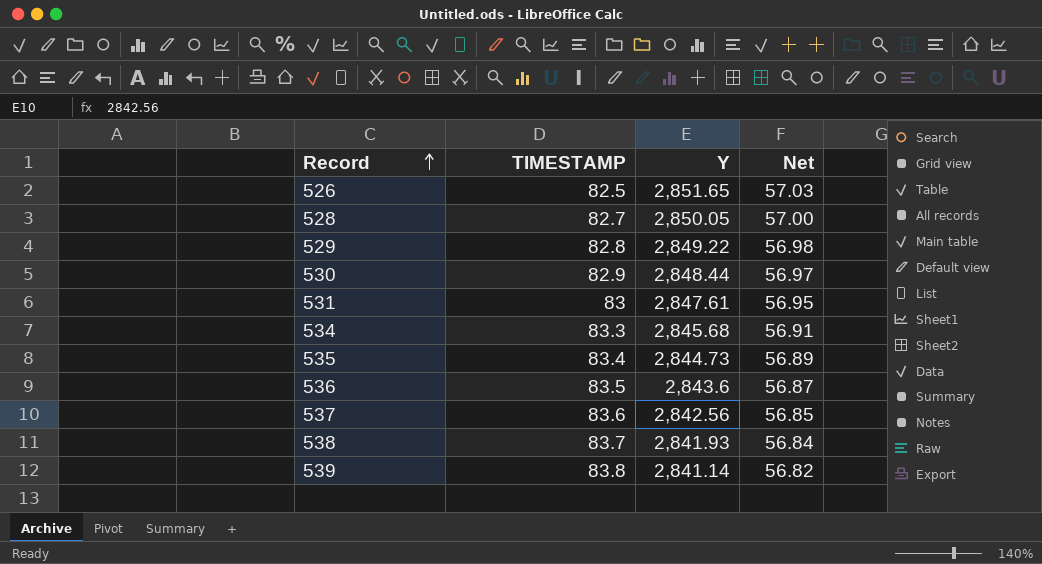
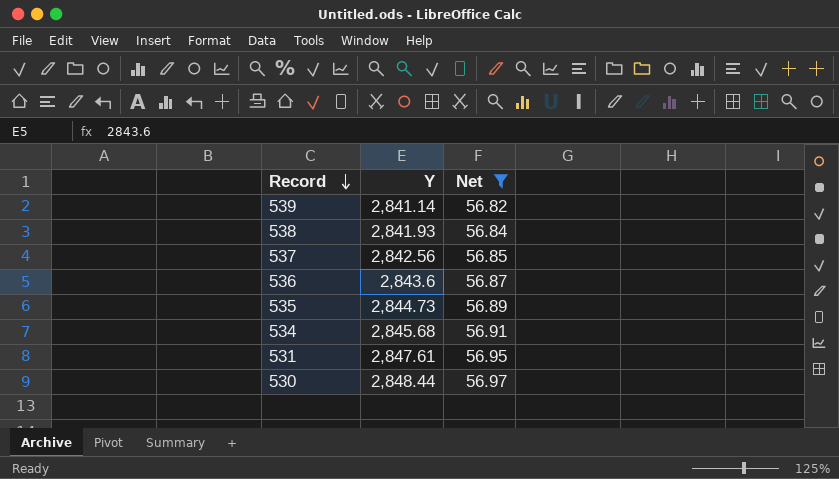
filter: none -> Net <= 56.97
row order: Record ascending -> Record descending
column TIMESTAMP | position: 2 -> none

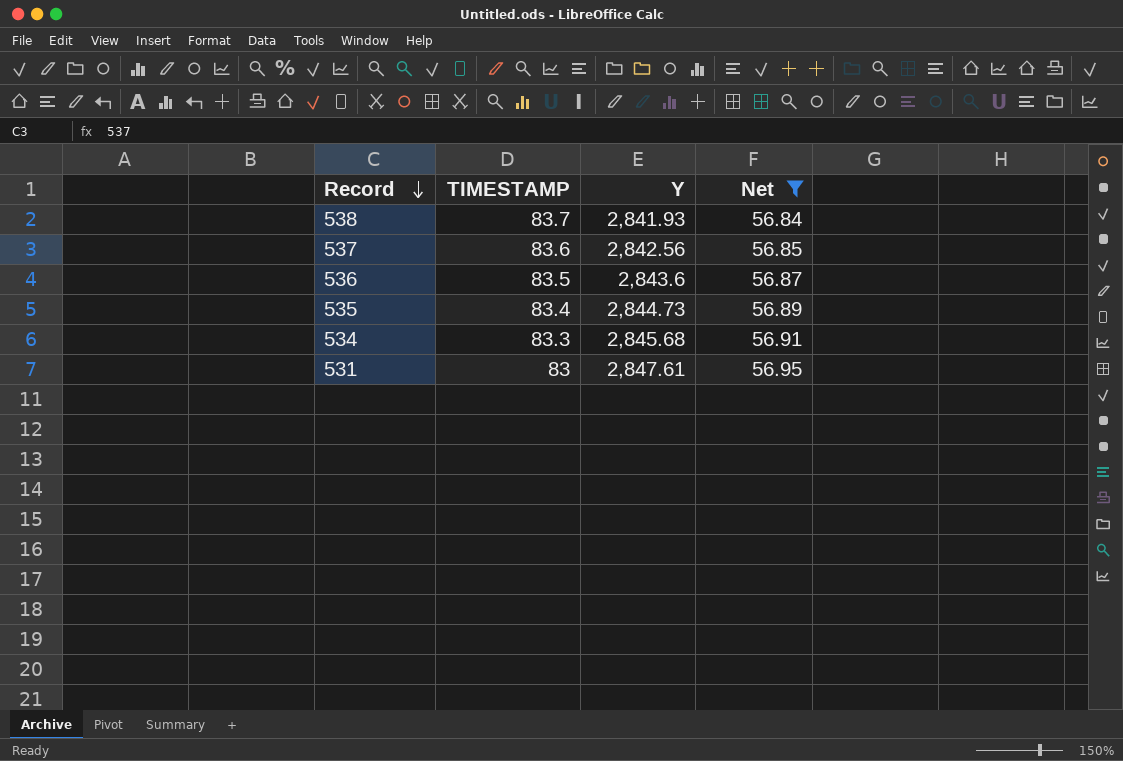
column TIMESTAMP | position: none -> 2
row 539: 2,841.14 | 56.82 -> none
row 530: 2,848.44 | 56.97 -> none

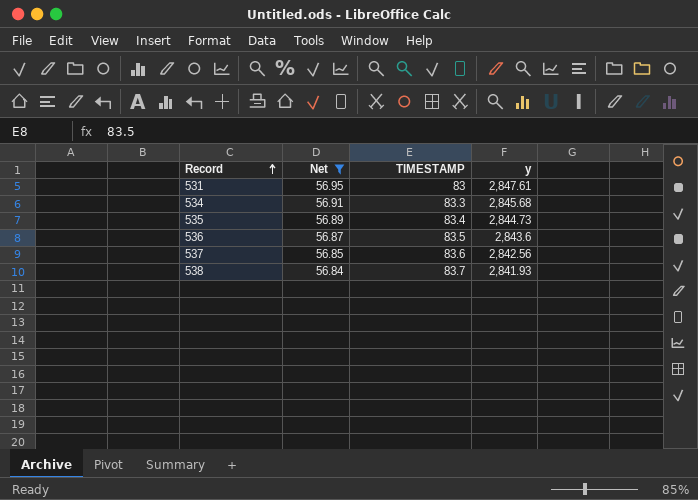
row order: Record descending -> Record ascending
column Net | position: 4 -> 2
column name: Y -> y

